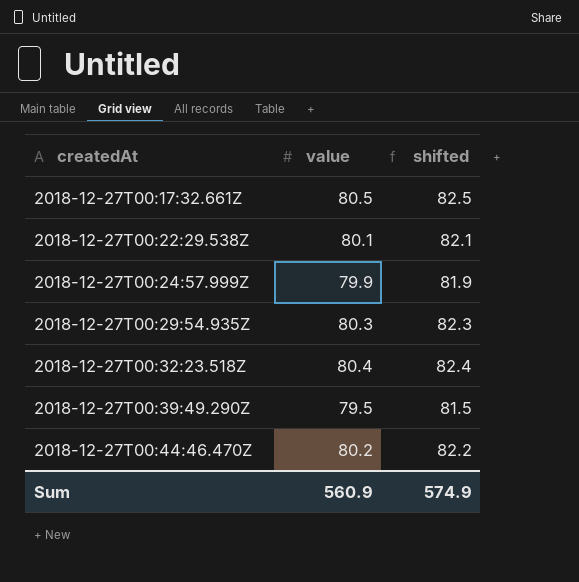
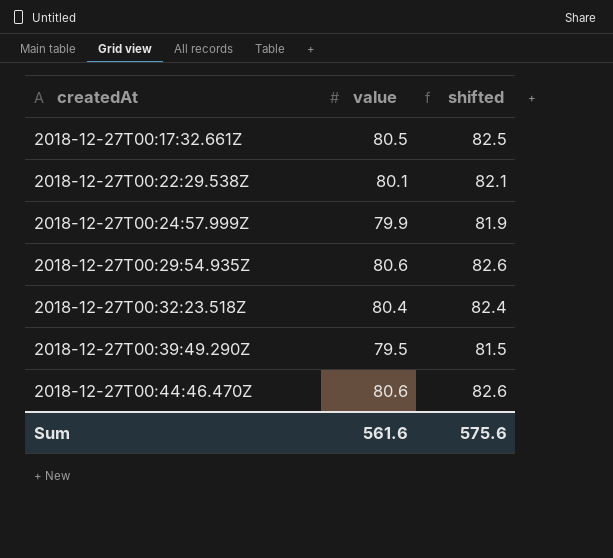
2018-12-27T00:29:54.935Z | value: 80.3 -> 80.6
2018-12-27T00:29:54.935Z | shifted: 82.3 -> 82.6
2018-12-27T00:44:46.470Z | value: 80.2 -> 80.6
2018-12-27T00:44:46.470Z | shifted: 82.2 -> 82.6
Sum | value: 560.9 -> 561.6
Sum | shifted: 574.9 -> 575.6

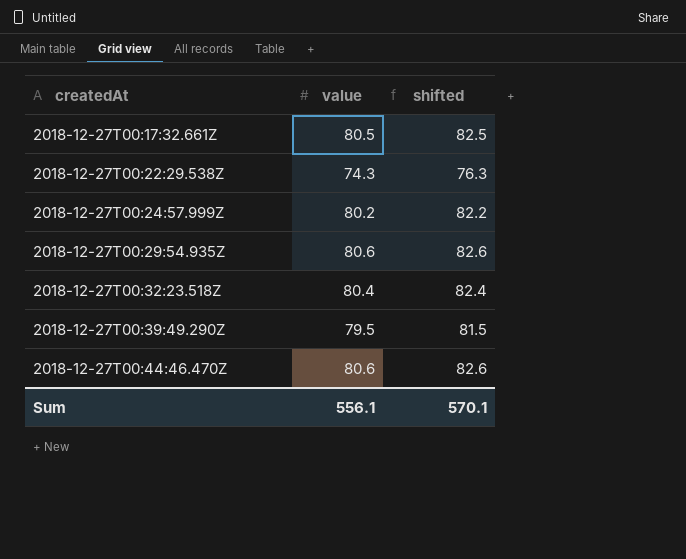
2018-12-27T00:22:29.538Z | value: 80.1 -> 74.3
2018-12-27T00:22:29.538Z | shifted: 82.1 -> 76.3
2018-12-27T00:24:57.999Z | value: 79.9 -> 80.2
2018-12-27T00:24:57.999Z | shifted: 81.9 -> 82.2
Sum | value: 561.6 -> 556.1
Sum | shifted: 575.6 -> 570.1

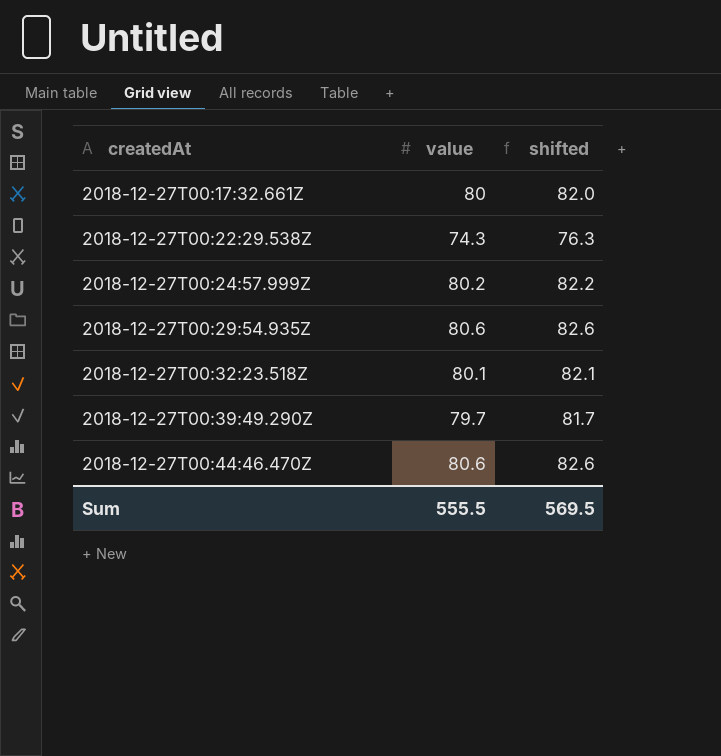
2018-12-27T00:17:32.661Z | value: 80.5 -> 80
2018-12-27T00:17:32.661Z | shifted: 82.5 -> 82.0
2018-12-27T00:32:23.518Z | value: 80.4 -> 80.1
2018-12-27T00:32:23.518Z | shifted: 82.4 -> 82.1
2018-12-27T00:39:49.290Z | value: 79.5 -> 79.7
2018-12-27T00:39:49.290Z | shifted: 81.5 -> 81.7
Sum | value: 556.1 -> 555.5
Sum | shifted: 570.1 -> 569.5

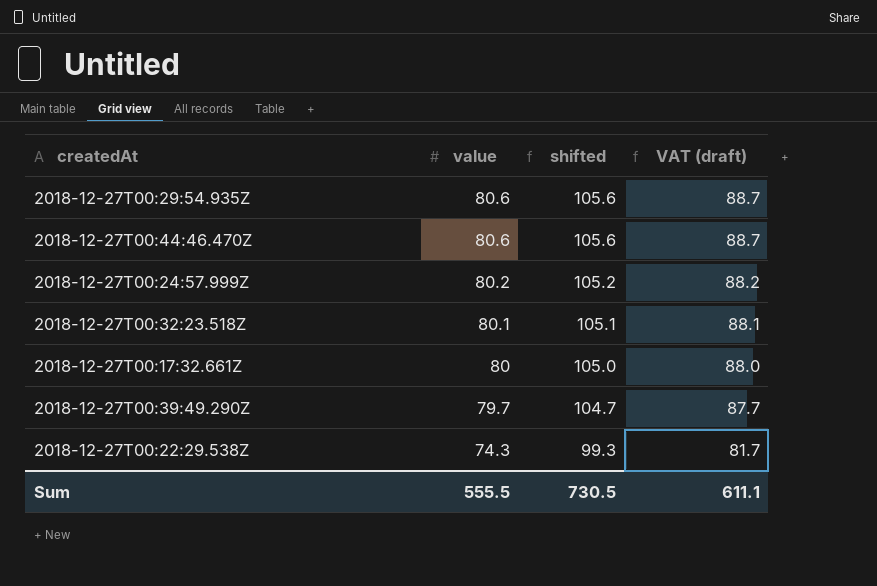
row order: createdAt ascending -> value descending
column shifted | formula: [value] + 2 -> [value] + 25
column VAT (draft) | formula: none -> [value] * 1.1
Sum | shifted: 569.5 -> 730.5

